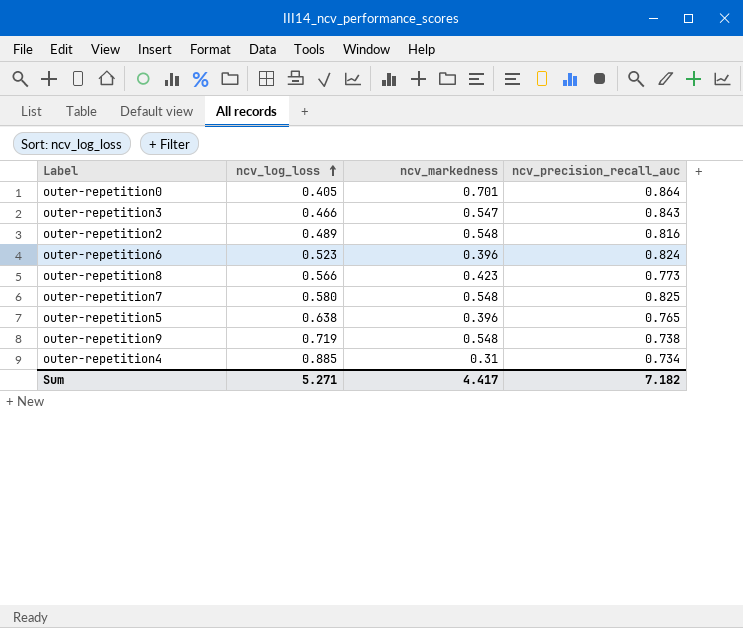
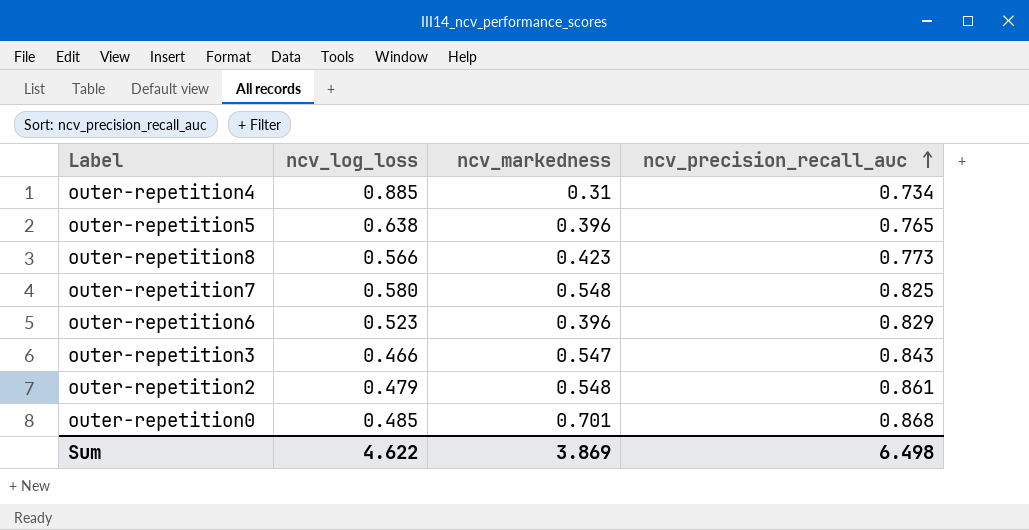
row order: ncv_log_loss ascending -> ncv_precision_recall_auc ascending
row outer-repetition9: 0.719 | 0.548 | 0.738 -> none
outer-repetition6 | ncv_precision_recall_auc: 0.824 -> 0.829
outer-repetition2 | ncv_log_loss: 0.489 -> 0.479
outer-repetition2 | ncv_precision_recall_auc: 0.816 -> 0.861
outer-repetition0 | ncv_log_loss: 0.405 -> 0.485
outer-repetition0 | ncv_precision_recall_auc: 0.864 -> 0.868
Sum | ncv_log_loss: 5.271 -> 4.622
Sum | ncv_markedness: 4.417 -> 3.869
Sum | ncv_precision_recall_auc: 7.182 -> 6.498

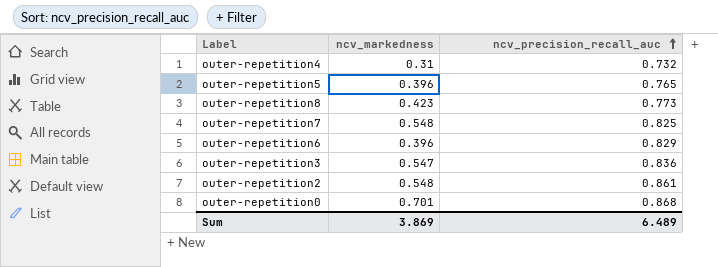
column ncv_log_loss | position: 2 -> none
outer-repetition4 | ncv_precision_recall_auc: 0.734 -> 0.732
outer-repetition3 | ncv_precision_recall_auc: 0.843 -> 0.836
Sum | ncv_precision_recall_auc: 6.498 -> 6.489

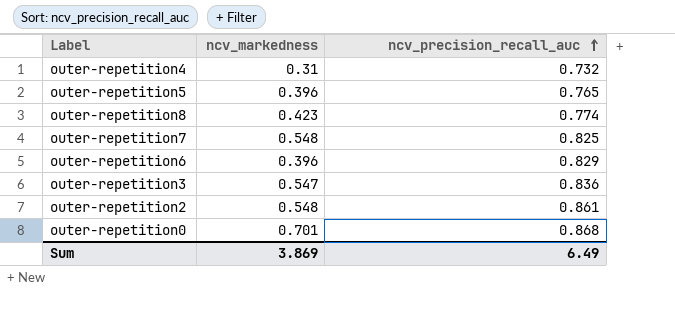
outer-repetition8 | ncv_precision_recall_auc: 0.773 -> 0.774
Sum | ncv_precision_recall_auc: 6.489 -> 6.49

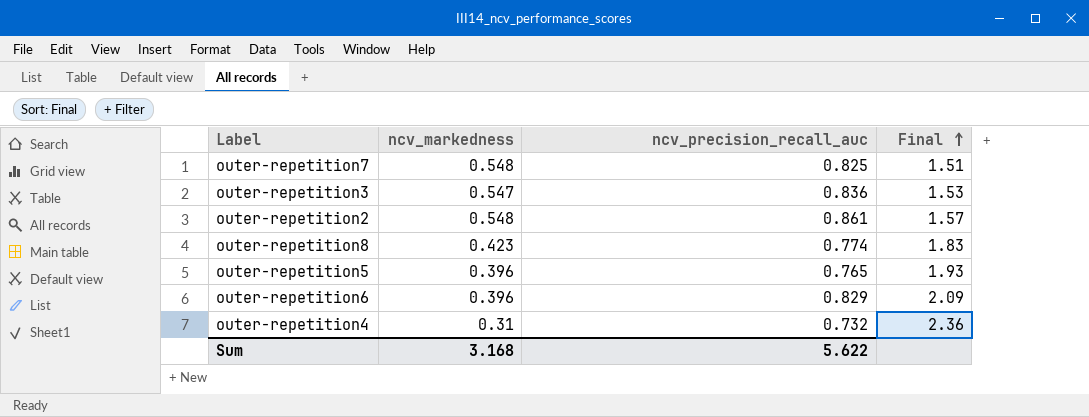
row order: ncv_precision_recall_auc ascending -> Final ascending
column Final | formula: none -> [ncv_precision_recall_auc] / [ncv_markedness]
row outer-repetition0: 0.701 | 0.868 -> none
Sum | ncv_markedness: 3.869 -> 3.168
Sum | ncv_precision_recall_auc: 6.49 -> 5.622

